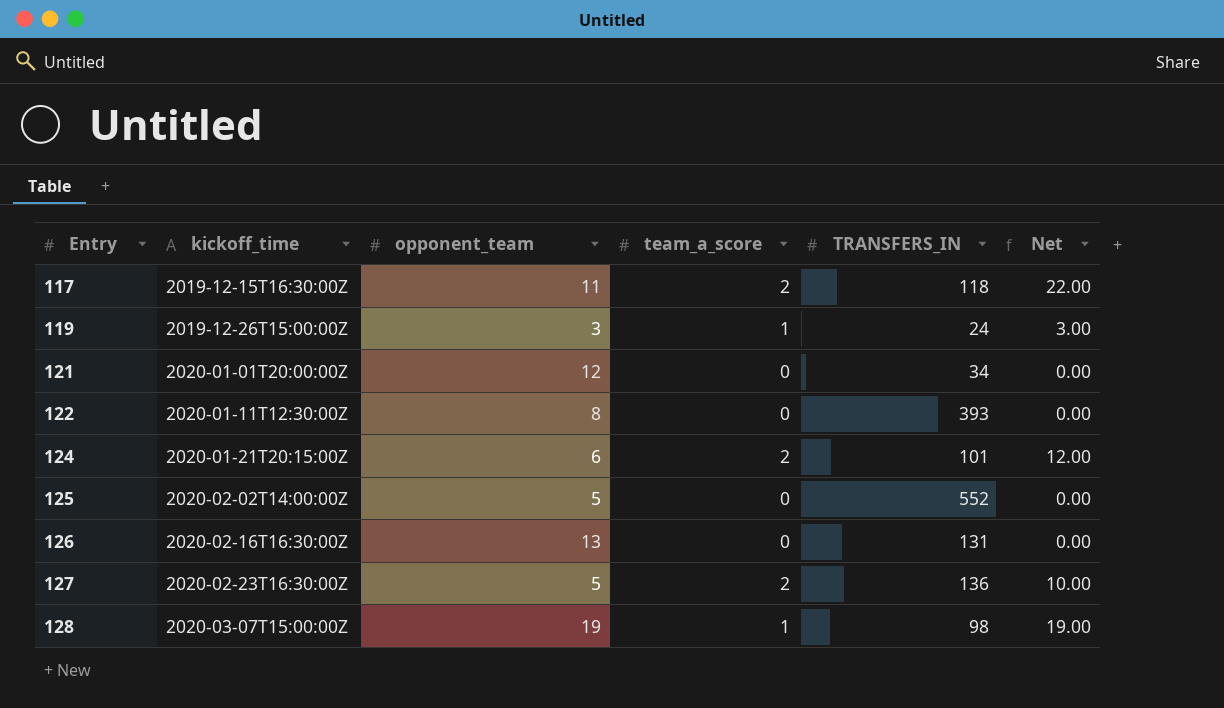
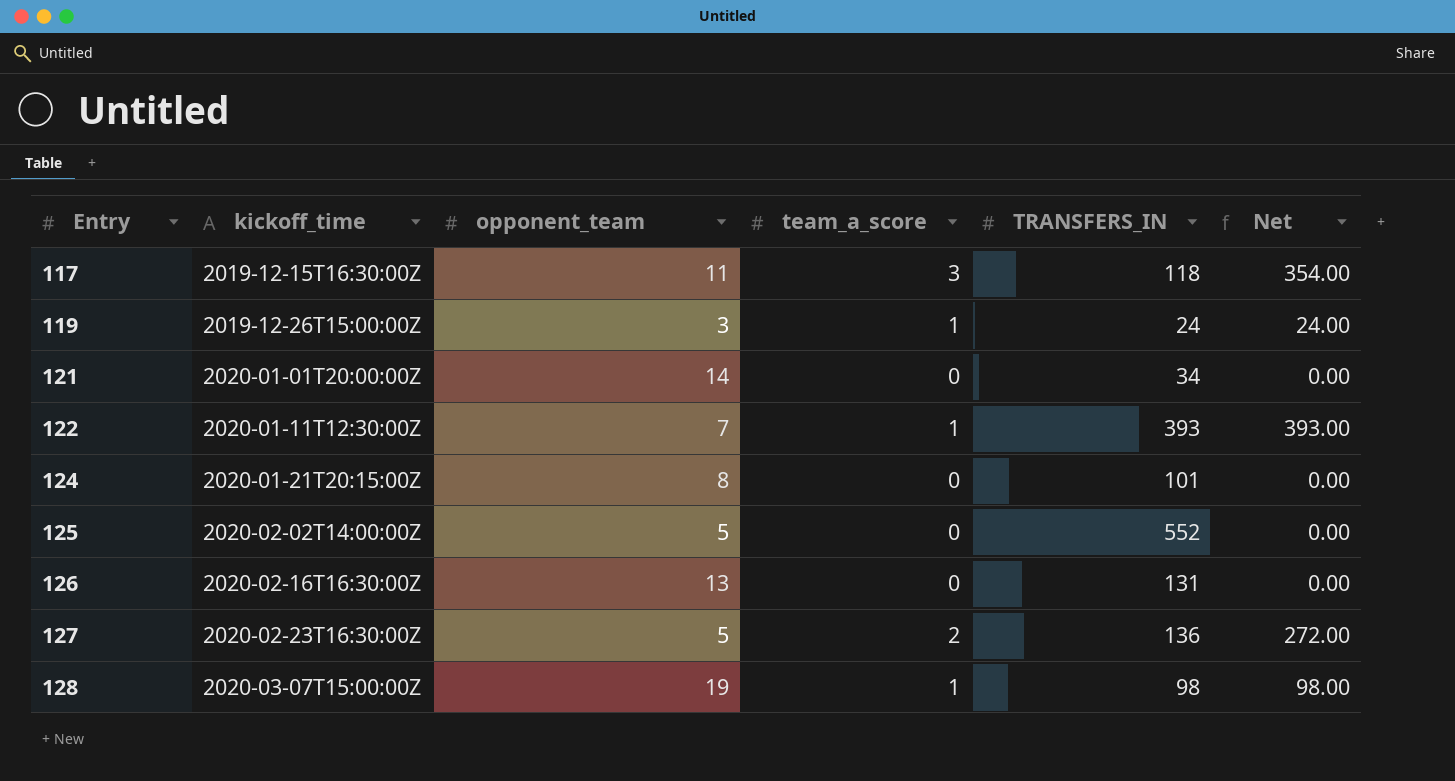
column Net | formula: [opponent_team] * [team_a_score] -> [team_a_score] * [TRANSFERS_IN]
117 | team_a_score: 2 -> 3
121 | opponent_team: 12 -> 14
122 | opponent_team: 8 -> 7
122 | team_a_score: 0 -> 1
124 | opponent_team: 6 -> 8
124 | team_a_score: 2 -> 0

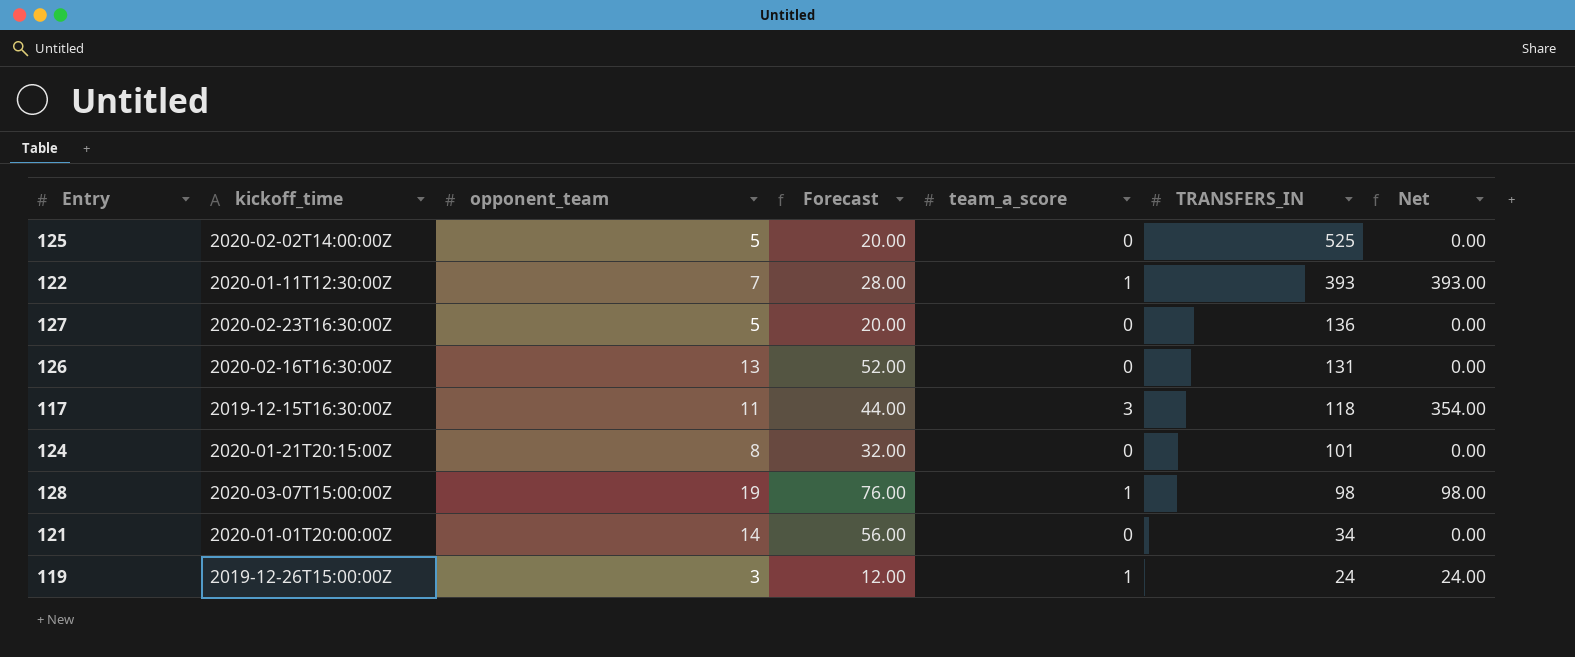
row order: Entry ascending -> TRANSFERS_IN descending
column Forecast | formula: none -> [opponent_team] * 4
125 | TRANSFERS_IN: 552 -> 525
127 | team_a_score: 2 -> 0
127 | Net: 272.00 -> 0.00

